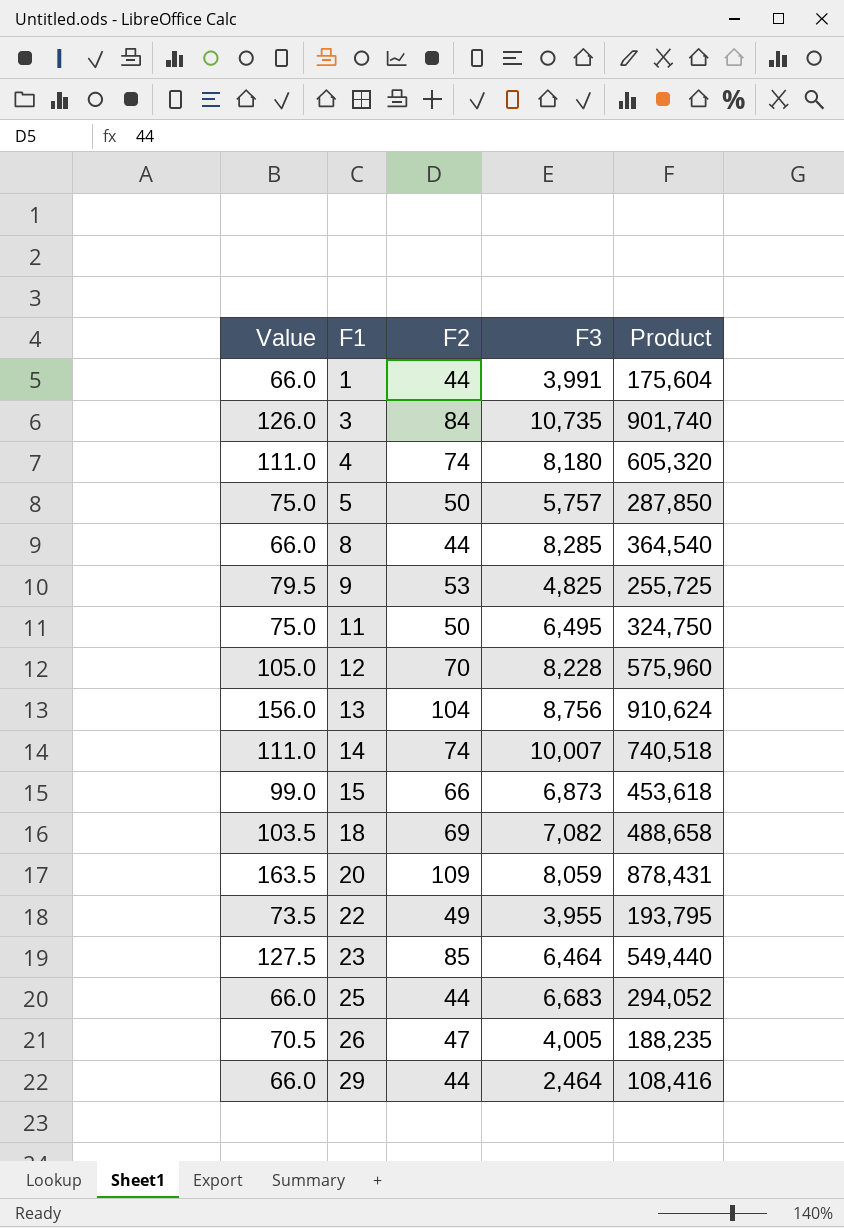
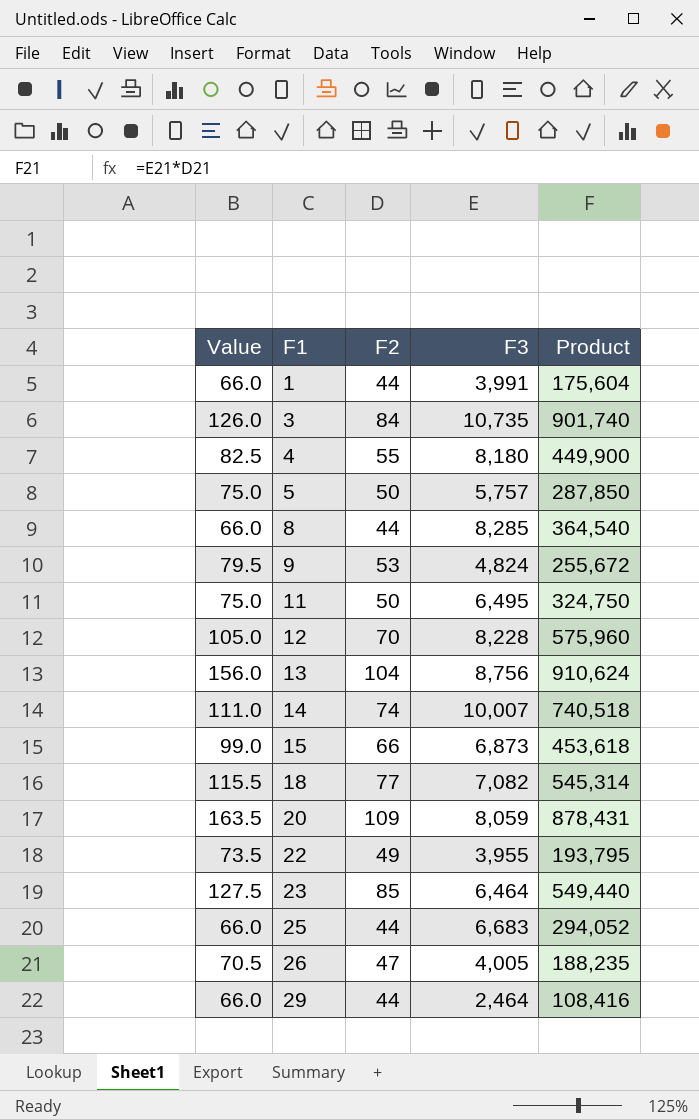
4 | Value: 111.0 -> 82.5
4 | F2: 74 -> 55
4 | Product: 605,320 -> 449,900
9 | F3: 4,825 -> 4,824
9 | Product: 255,725 -> 255,672
18 | Value: 103.5 -> 115.5
18 | F2: 69 -> 77
18 | Product: 488,658 -> 545,314

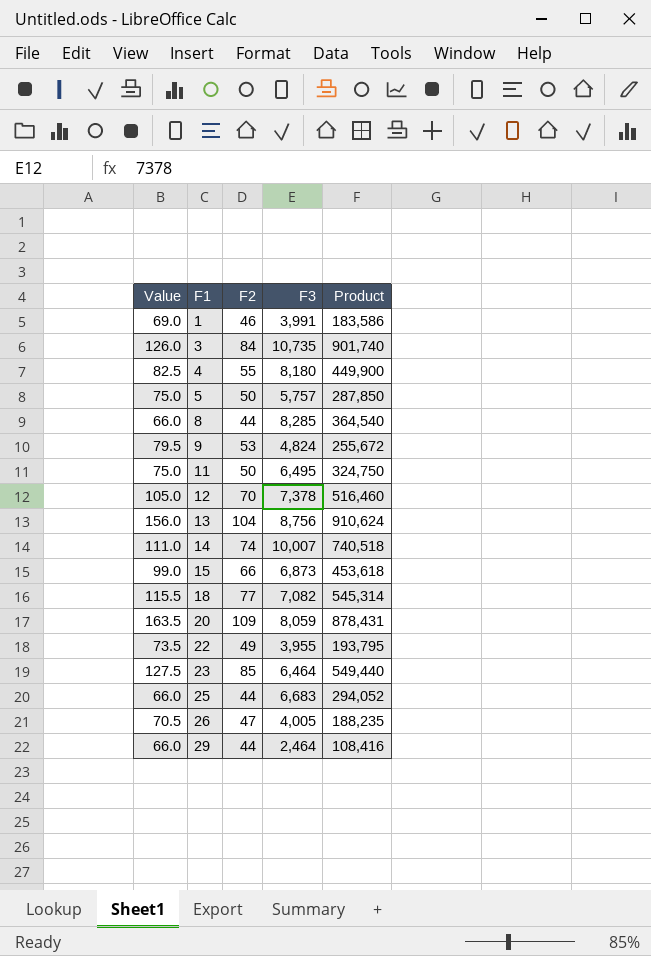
1 | Value: 66.0 -> 69.0
1 | F2: 44 -> 46
1 | Product: 175,604 -> 183,586
12 | F3: 8,228 -> 7,378
12 | Product: 575,960 -> 516,460

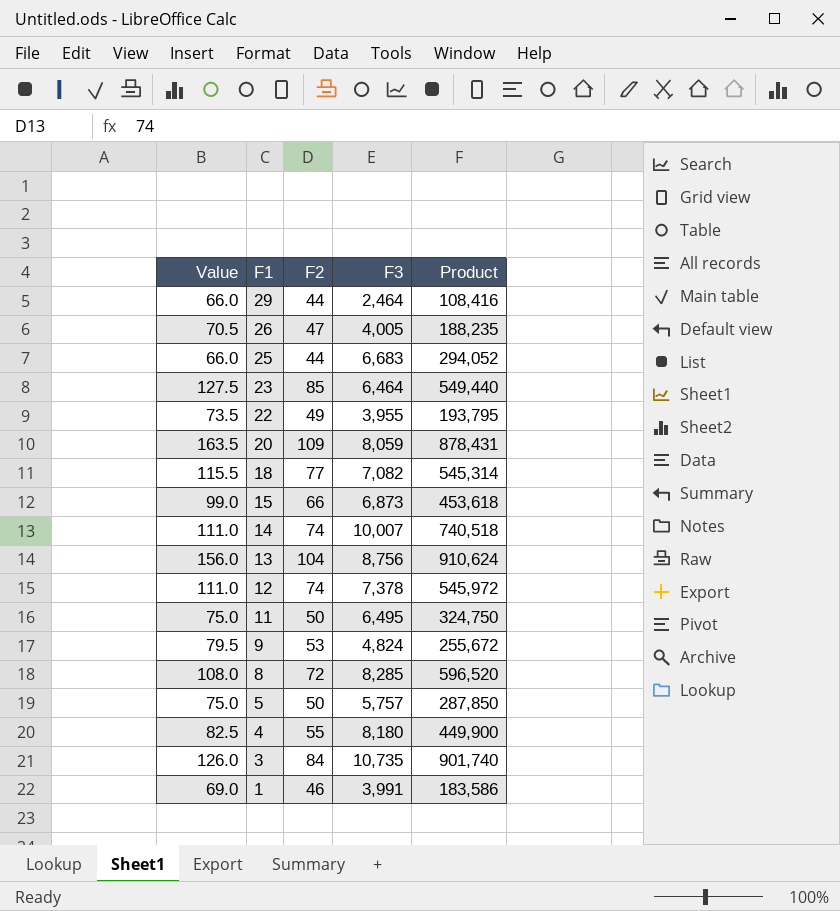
row order: F1 ascending -> F1 descending
12 | Value: 105.0 -> 111.0
12 | F2: 70 -> 74
12 | Product: 516,460 -> 545,972
8 | Value: 66.0 -> 108.0
8 | F2: 44 -> 72
8 | Product: 364,540 -> 596,520

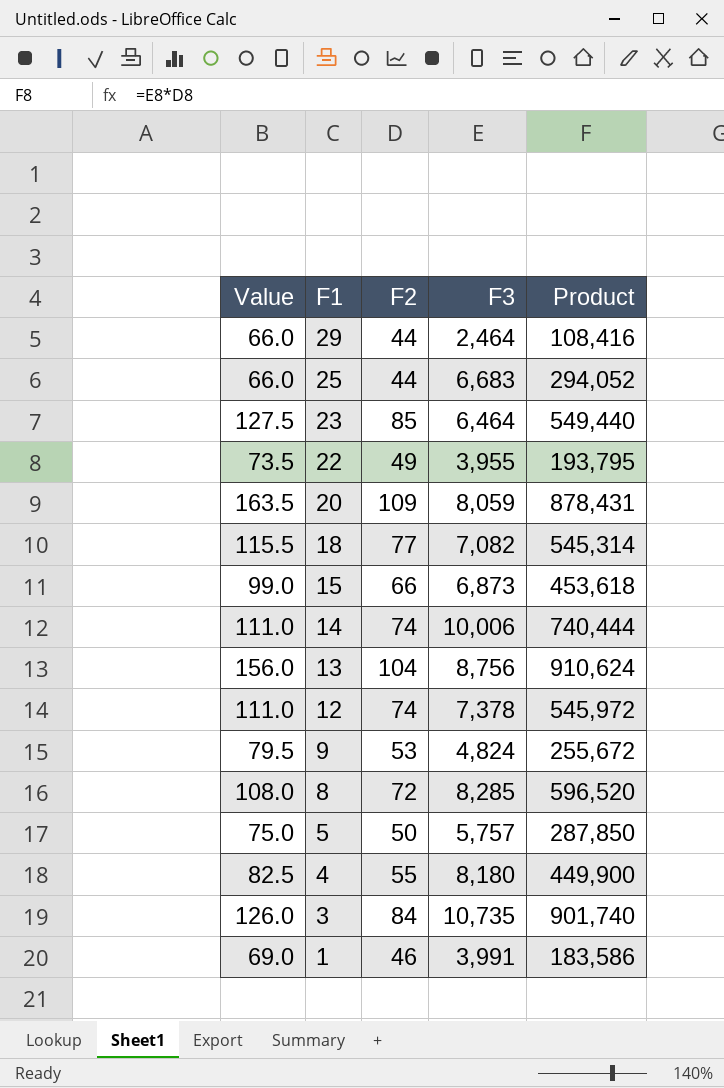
row 26: 70.5 | 47 | 4,005 | 188,235 -> none
row 11: 75.0 | 50 | 6,495 | 324,750 -> none
14 | F3: 10,007 -> 10,006
14 | Product: 740,518 -> 740,444

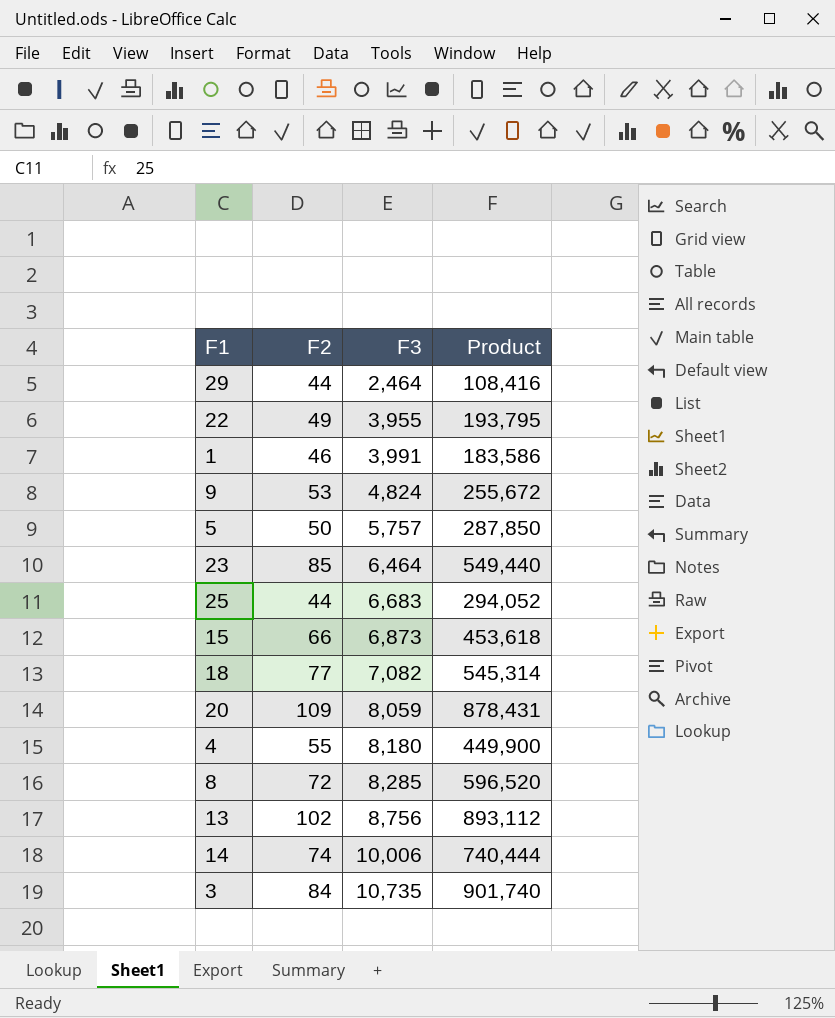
row order: F1 descending -> F3 ascending
column Value | formula: [F2] * 1.5 -> none
row 12: 111.0 | 74 | 7,378 | 545,972 -> none
13 | F2: 104 -> 102
13 | Product: 910,624 -> 893,112

